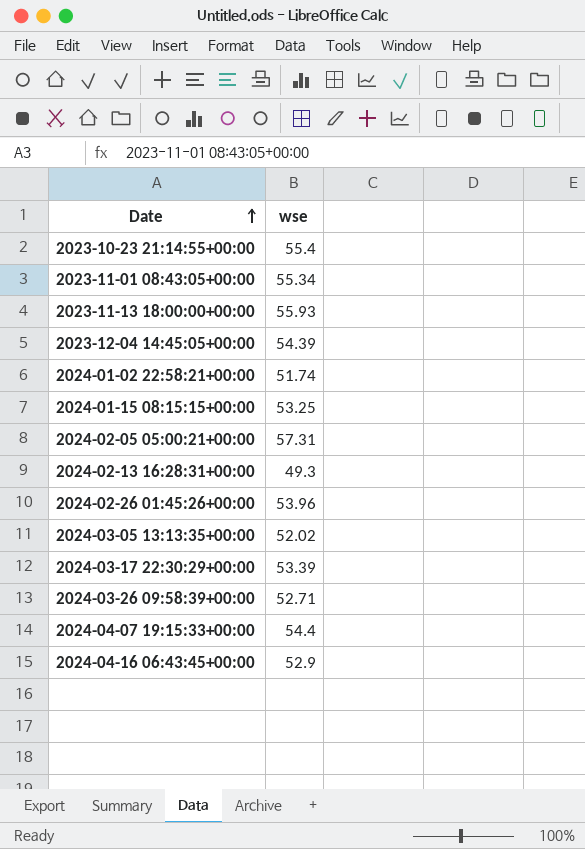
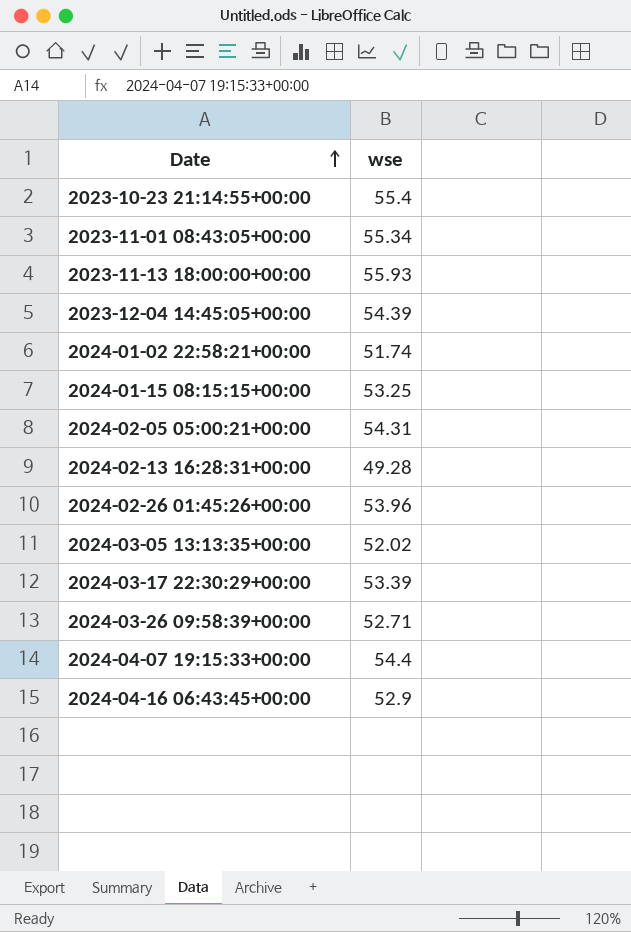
2024-02-05 05:00:21+00:00 | wse: 57.31 -> 54.31
2024-02-13 16:28:31+00:00 | wse: 49.3 -> 49.28

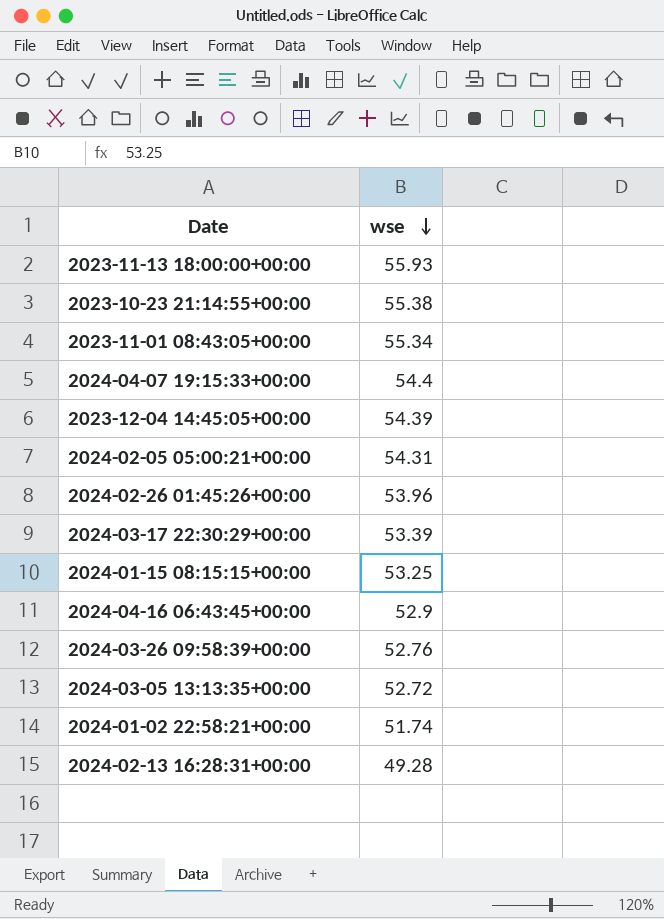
row order: Date ascending -> wse descending
2023-10-23 21:14:55+00:00 | wse: 55.4 -> 55.38
2024-03-26 09:58:39+00:00 | wse: 52.71 -> 52.76
2024-03-05 13:13:35+00:00 | wse: 52.02 -> 52.72

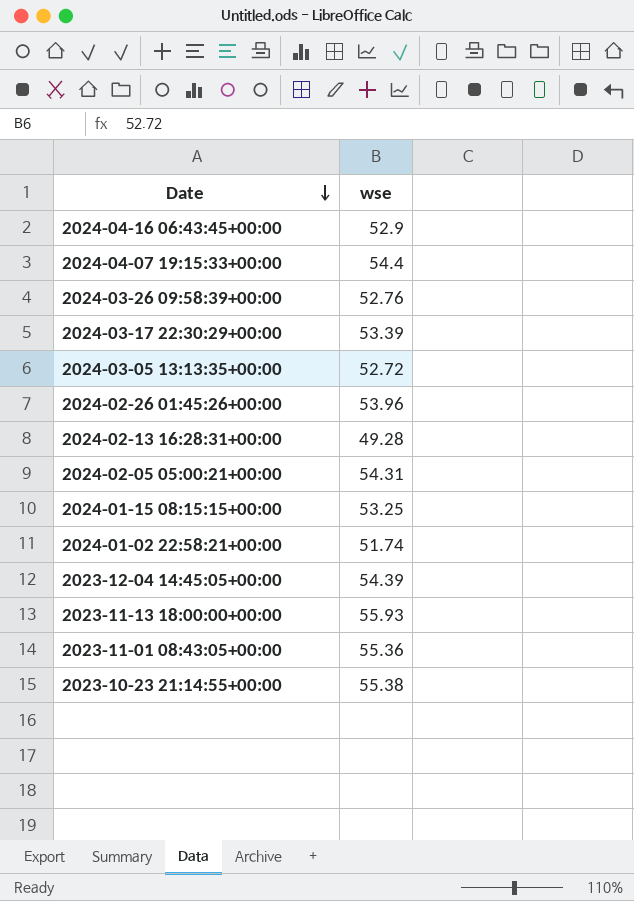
row order: wse descending -> Date descending
2023-11-01 08:43:05+00:00 | wse: 55.34 -> 55.36

